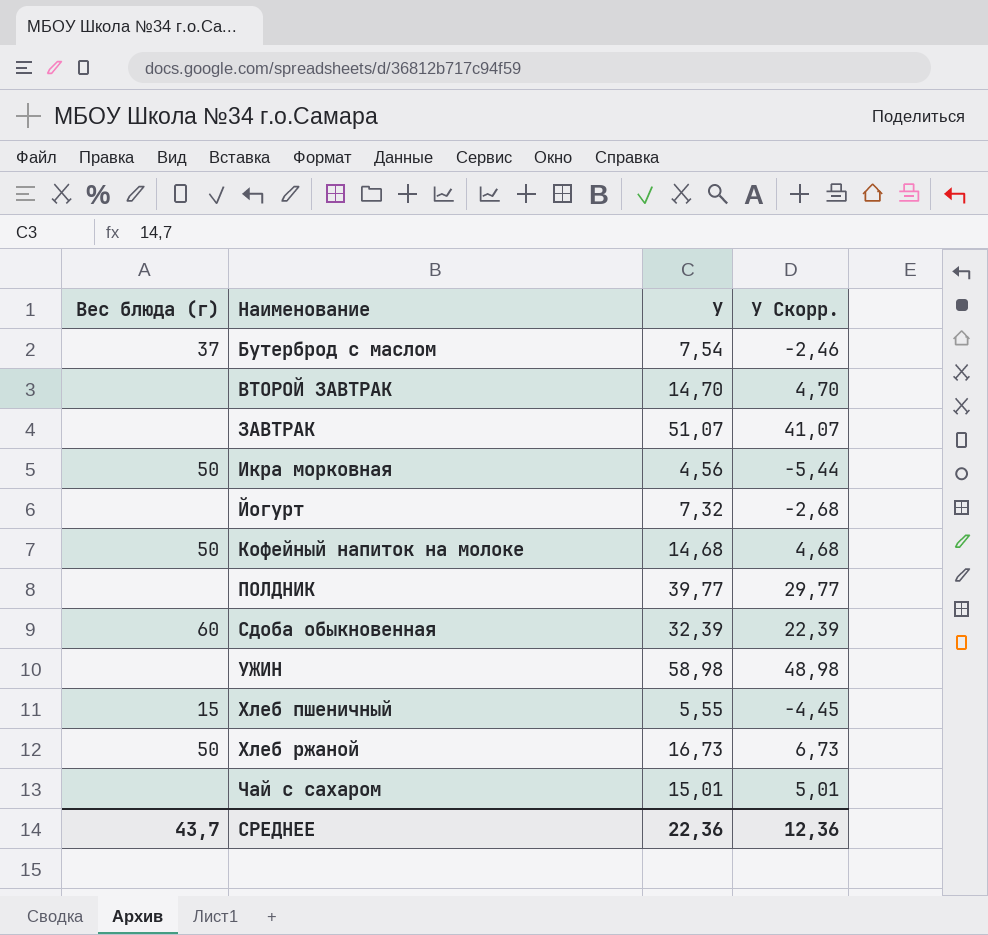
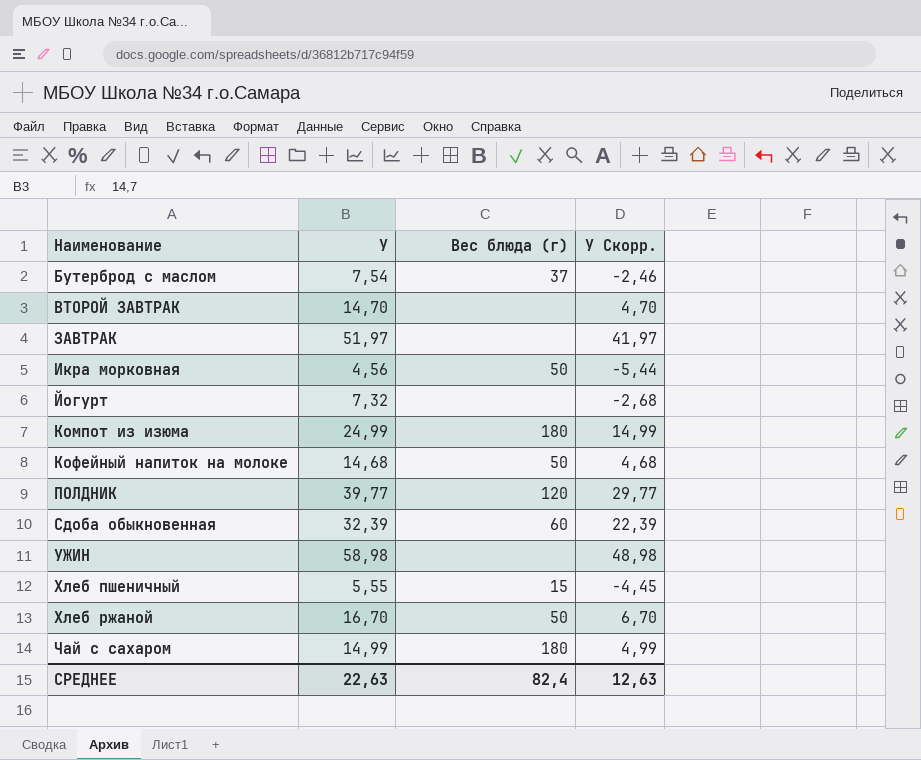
column Вес блюда (г) | position: 1 -> 3
ЗАВТРАК | У: 51,07 -> 51,97
ЗАВТРАК | У Скорр.: 41,07 -> 41,97
row Компот из изюма: none -> 24,99 | 180 | 14,99
ПОЛДНИК | Вес блюда (г): none -> 120
Хлеб ржаной | У: 16,73 -> 16,70
Хлеб ржаной | У Скорр.: 6,73 -> 6,70
Чай с сахаром | У: 15,01 -> 14,99
Чай с сахаром | Вес блюда (г): none -> 180
Чай с сахаром | У Скорр.: 5,01 -> 4,99
СРЕДНЕЕ | У: 22,36 -> 22,63
СРЕДНЕЕ | Вес блюда (г): 43,7 -> 82,4
СРЕДНЕЕ | У Скорр.: 12,36 -> 12,63

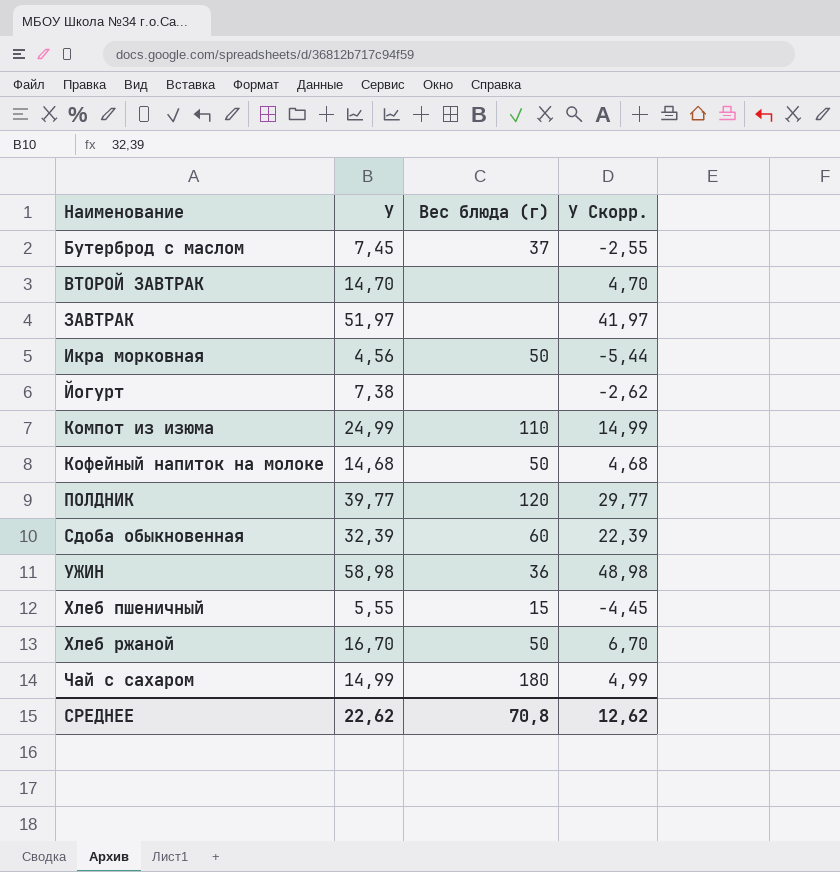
Бутерброд с маслом | У: 7,54 -> 7,45
Бутерброд с маслом | У Скорр.: -2,46 -> -2,55
Йогурт | У: 7,32 -> 7,38
Йогурт | У Скорр.: -2,68 -> -2,62
Компот из изюма | Вес блюда (г): 180 -> 110
УЖИН | Вес блюда (г): none -> 36
СРЕДНЕЕ | У: 22,63 -> 22,62
СРЕДНЕЕ | Вес блюда (г): 82,4 -> 70,8
СРЕДНЕЕ | У Скорр.: 12,63 -> 12,62

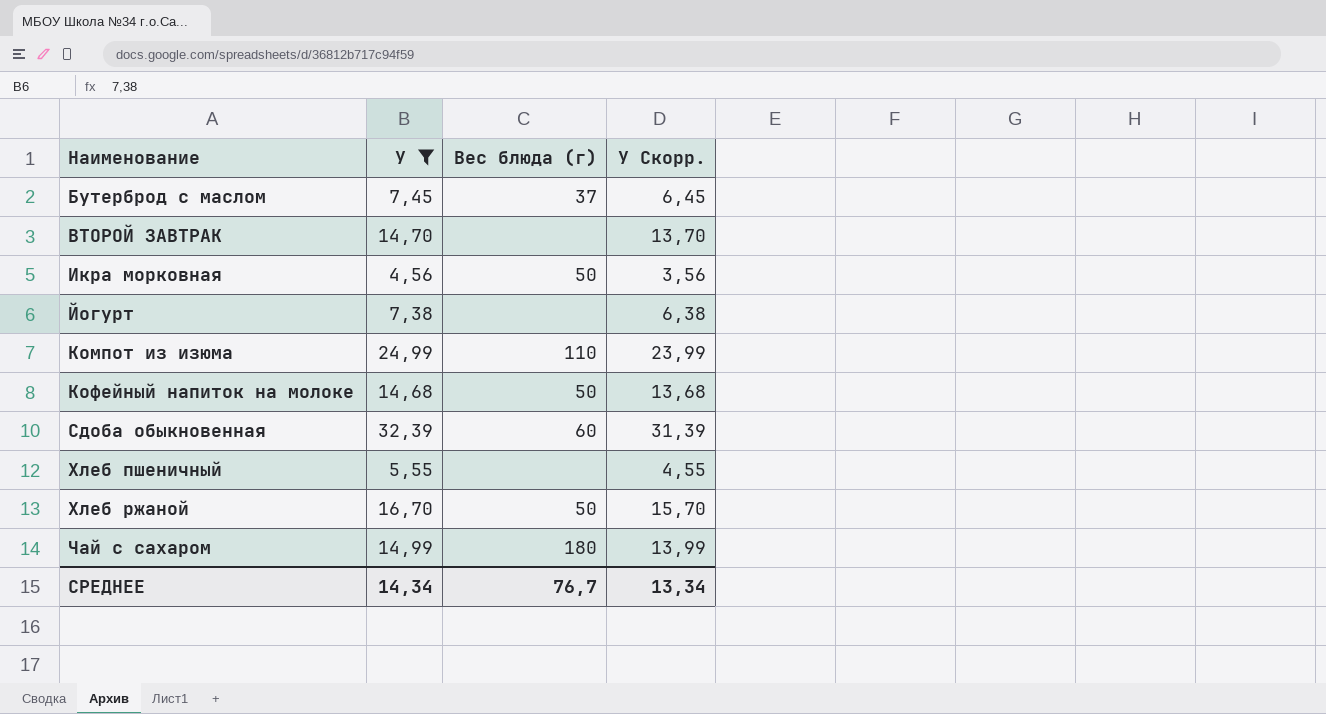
filter: none -> У <= 32,39
column У Скорр. | formula: [У] - 10 -> [У] - 1
Хлеб пшеничный | Вес блюда (г): 15 -> none
СРЕДНЕЕ | У: 22,62 -> 14,34
СРЕДНЕЕ | Вес блюда (г): 70,8 -> 76,7
СРЕДНЕЕ | У Скорр.: 12,62 -> 13,34

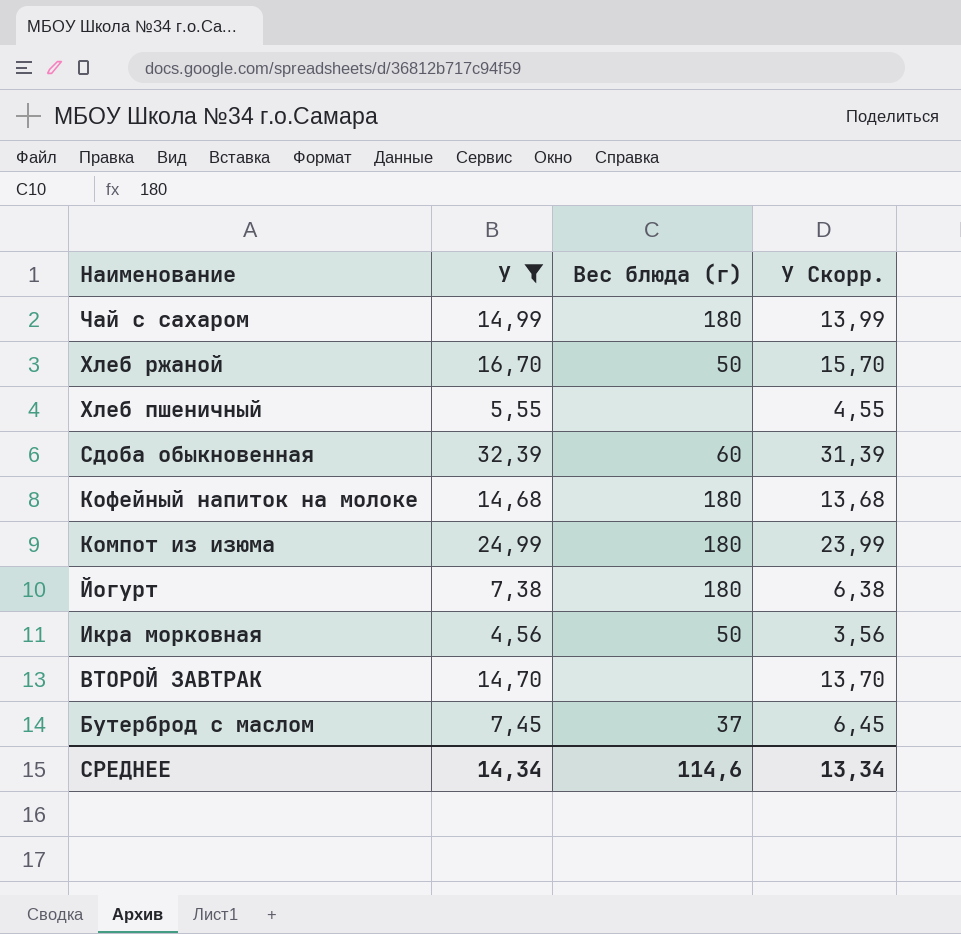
row order: Наименование ascending -> Наименование descending
Кофейный напиток на молоке | Вес блюда (г): 50 -> 180
Компот из изюма | Вес блюда (г): 110 -> 180
Йогурт | Вес блюда (г): none -> 180
СРЕДНЕЕ | Вес блюда (г): 76,7 -> 114,6

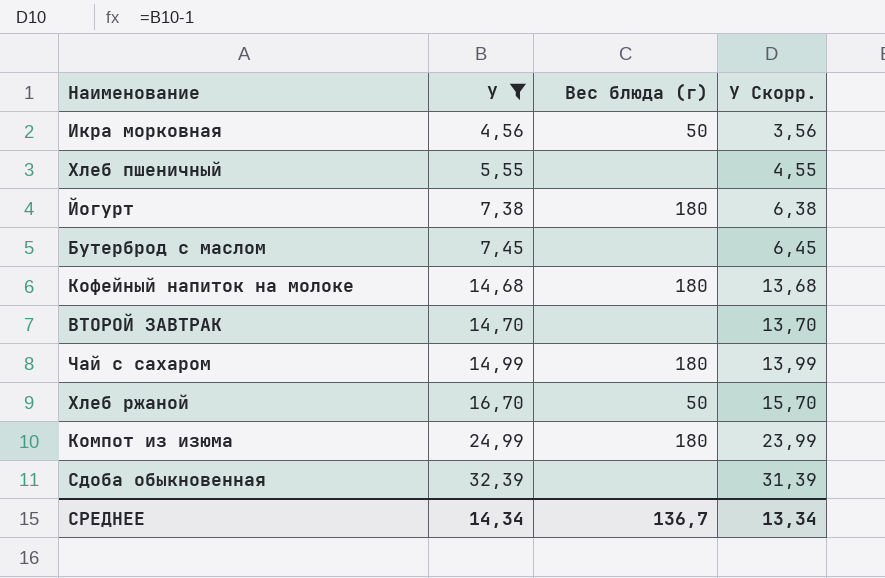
row order: Наименование descending -> У ascending
Бутерброд с маслом | Вес блюда (г): 37 -> none
Сдоба обыкновенная | Вес блюда (г): 60 -> none
СРЕДНЕЕ | Вес блюда (г): 114,6 -> 136,7

